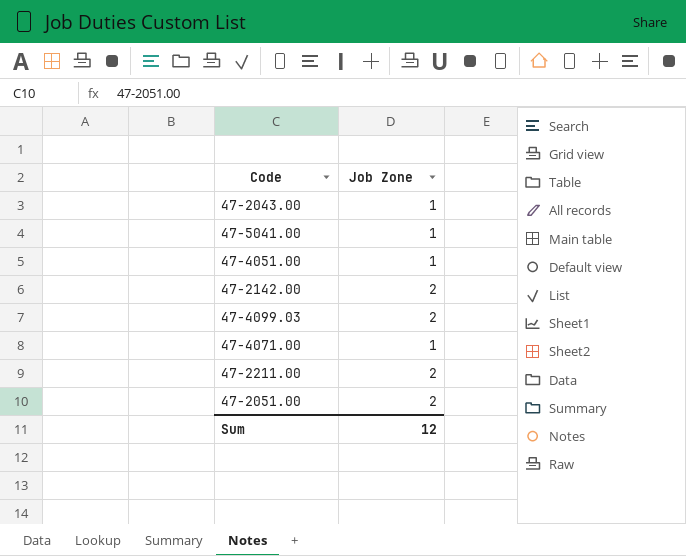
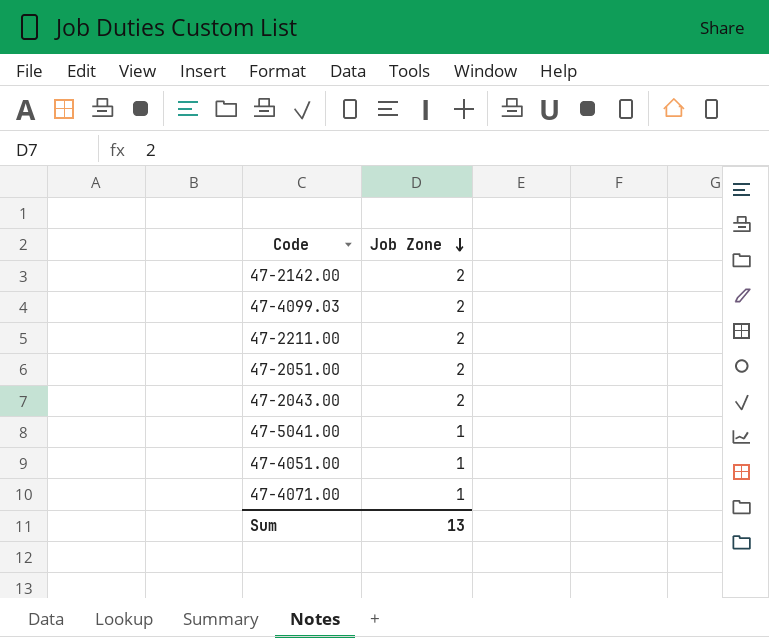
row order: none -> Job Zone descending
47-2043.00 | Job Zone: 1 -> 2
Sum | Job Zone: 12 -> 13

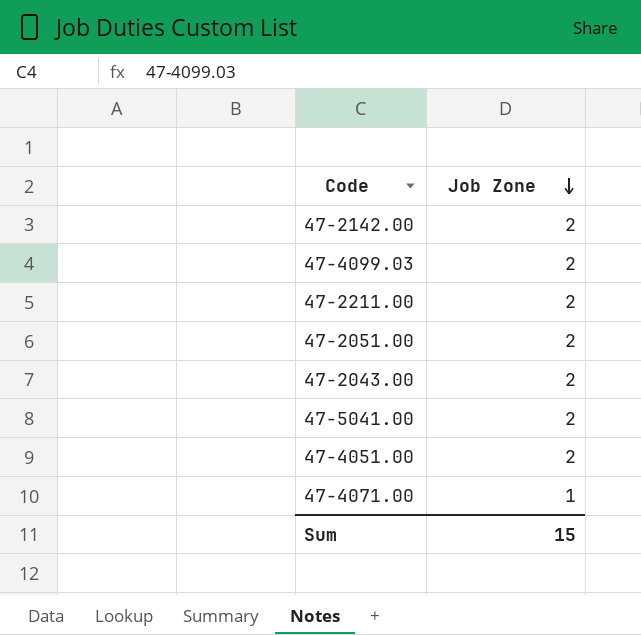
47-5041.00 | Job Zone: 1 -> 2
47-4051.00 | Job Zone: 1 -> 2
Sum | Job Zone: 13 -> 15

